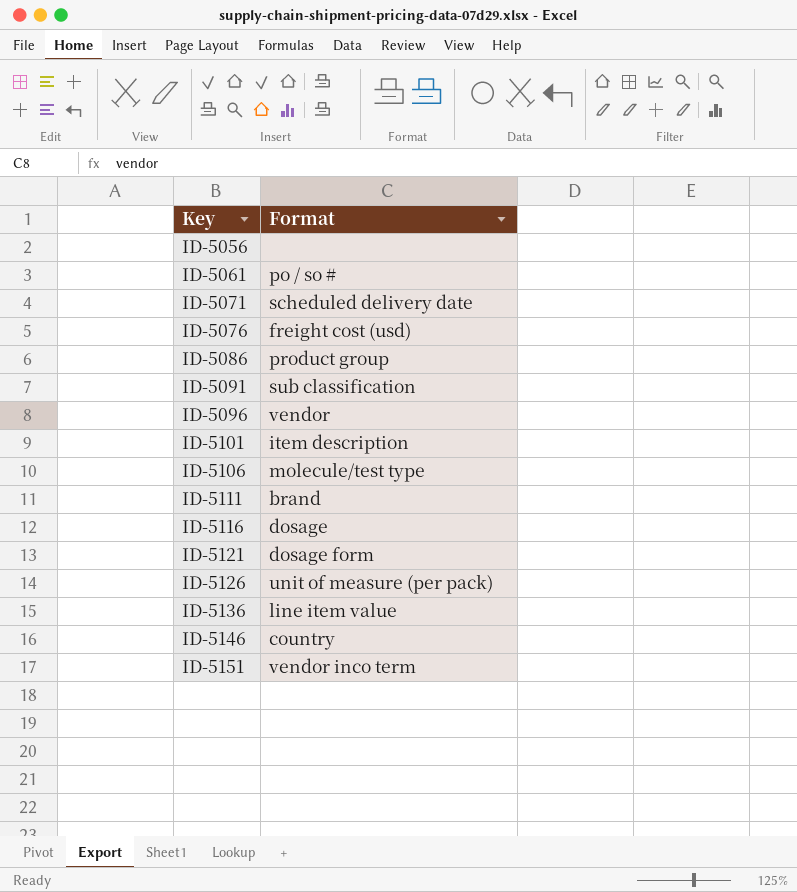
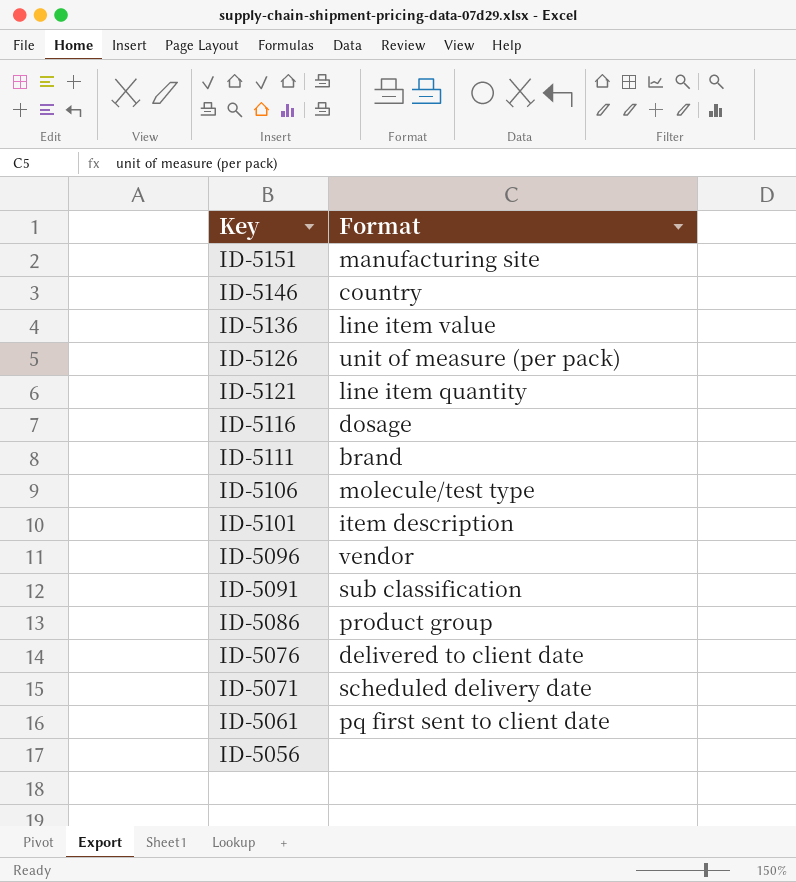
row order: Key ascending -> Key descending
ID-5151 | Format: vendor inco term -> manufacturing site
ID-5121 | Format: dosage form -> line item quantity
ID-5076 | Format: freight cost (usd) -> delivered to client date
ID-5061 | Format: po / so # -> pq first sent to client date

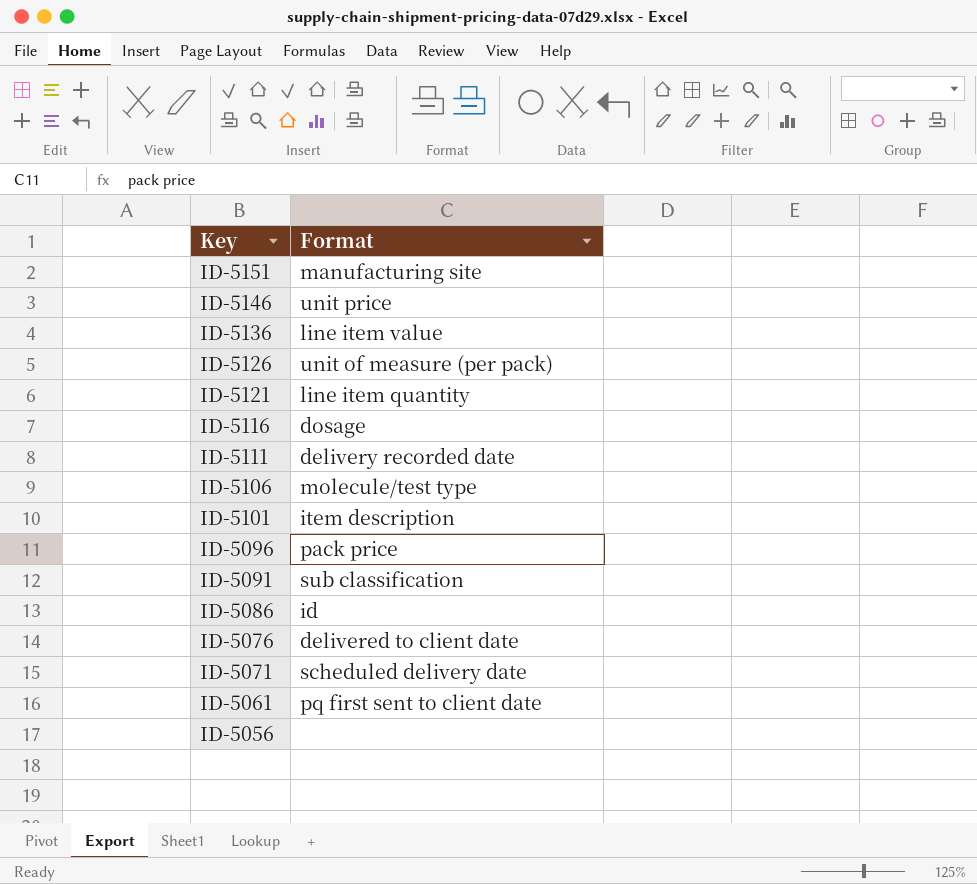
ID-5146 | Format: country -> unit price
ID-5111 | Format: brand -> delivery recorded date
ID-5096 | Format: vendor -> pack price
ID-5086 | Format: product group -> id

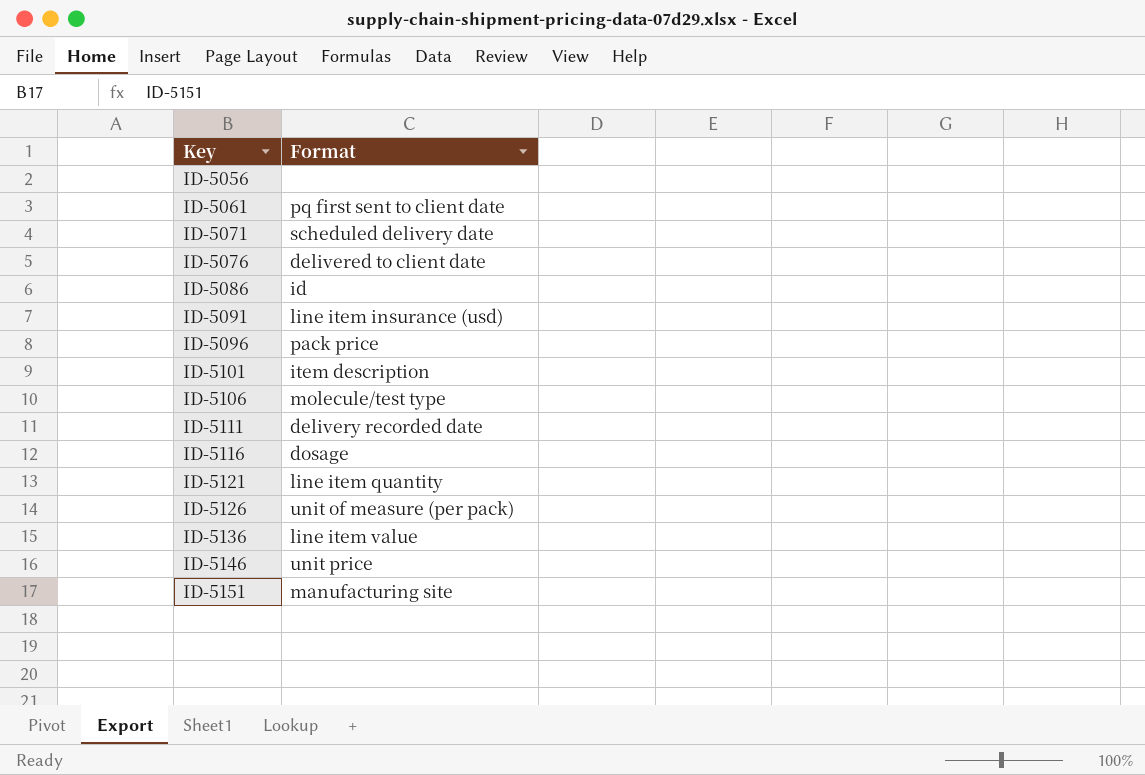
row order: Key descending -> Key ascending
ID-5091 | Format: sub classification -> line item insurance (usd)

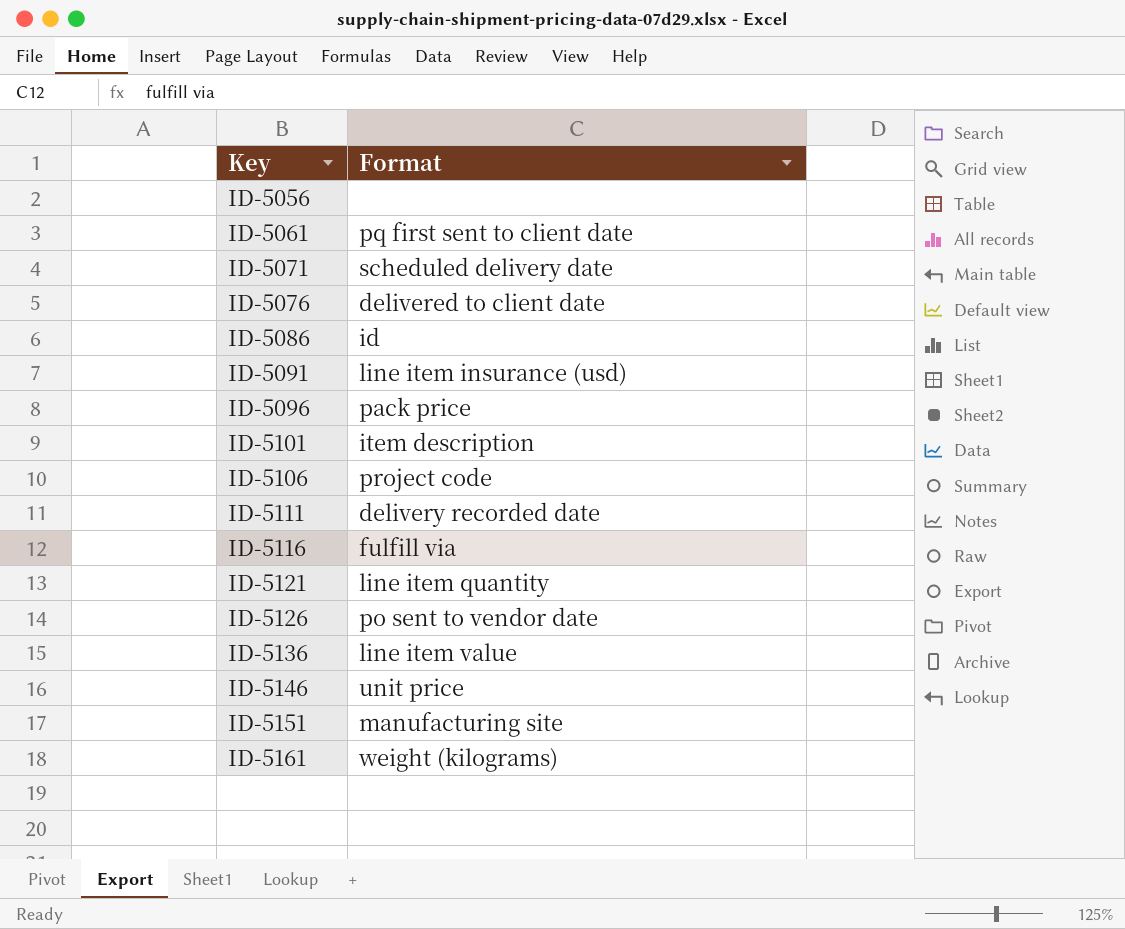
ID-5106 | Format: molecule/test type -> project code
ID-5116 | Format: dosage -> fulfill via
ID-5126 | Format: unit of measure (per pack) -> po sent to vendor date
row ID-5161: none -> weight (kilograms)

